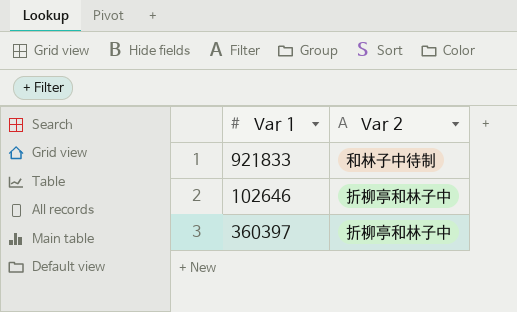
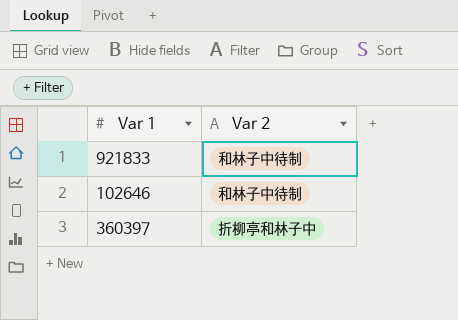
102646 | Var 2: 折柳亭和林子中 -> 和林子中待制

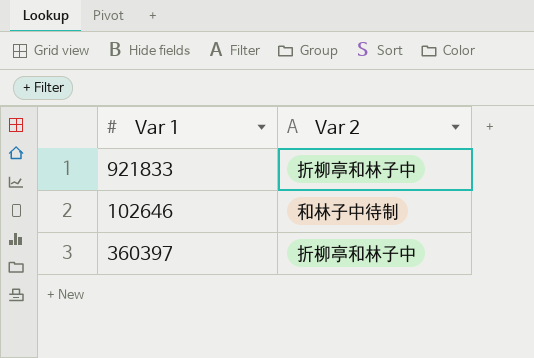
921833 | Var 2: 和林子中待制 -> 折柳亭和林子中

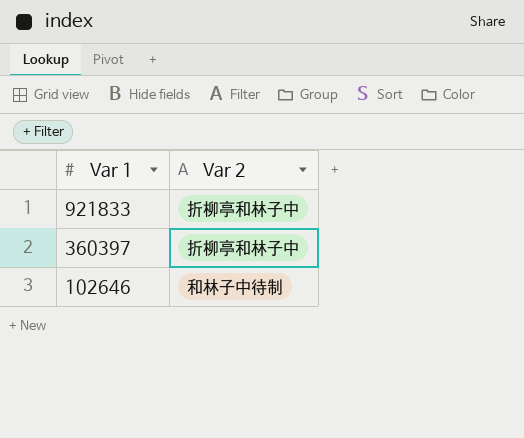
row order: none -> Var 1 descending

